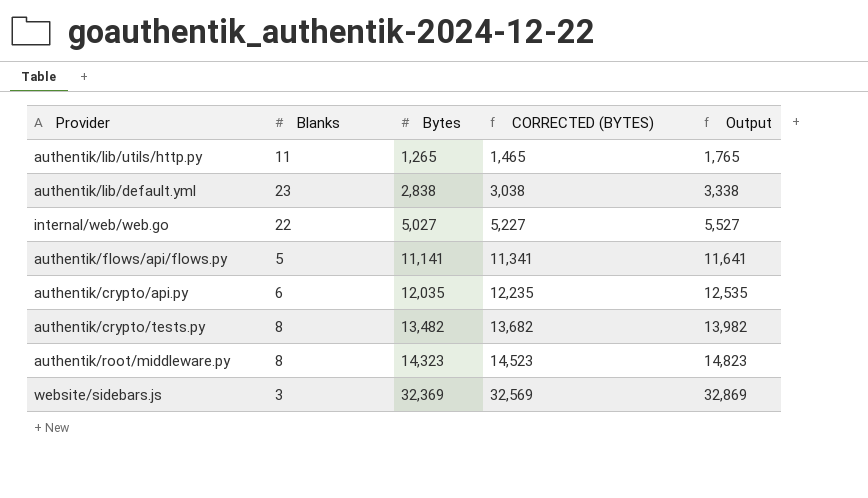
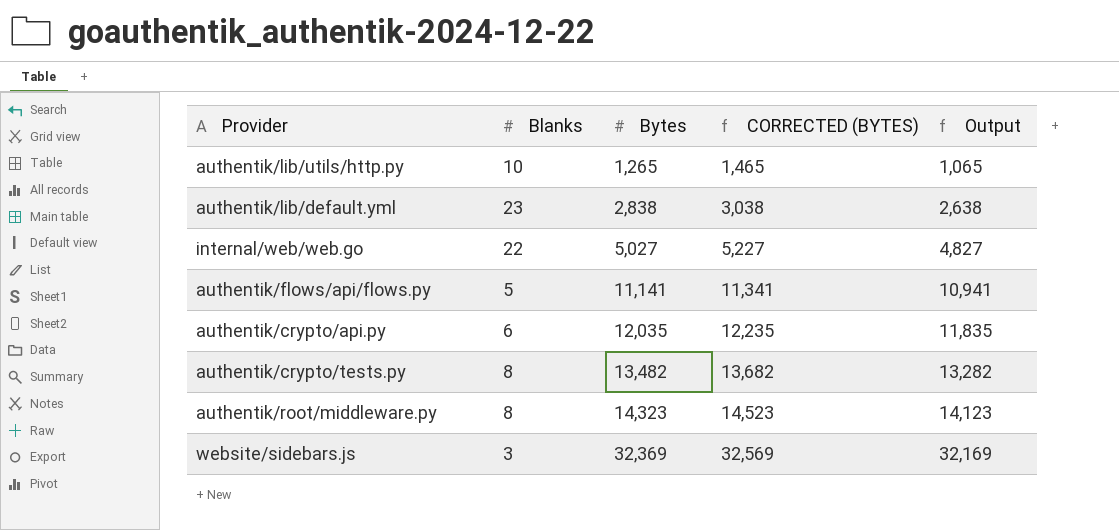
column Output | formula: [Bytes] + 500 -> [Bytes] - 200
authentik/lib/utils/http.py | Blanks: 11 -> 10

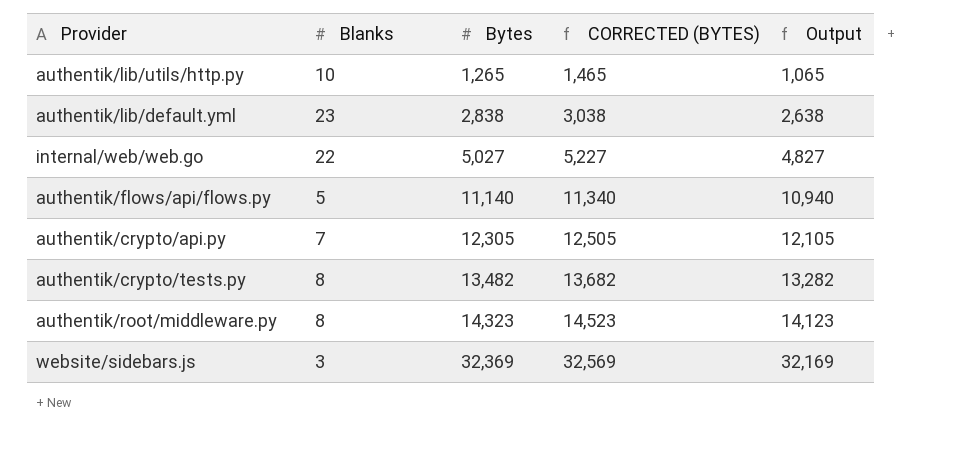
authentik/flows/api/flows.py | Bytes: 11,141 -> 11,140
authentik/flows/api/flows.py | CORRECTED (BYTES): 11,341 -> 11,340
authentik/flows/api/flows.py | Output: 10,941 -> 10,940
authentik/crypto/api.py | Blanks: 6 -> 7
authentik/crypto/api.py | Bytes: 12,035 -> 12,305
authentik/crypto/api.py | CORRECTED (BYTES): 12,235 -> 12,505
authentik/crypto/api.py | Output: 11,835 -> 12,105

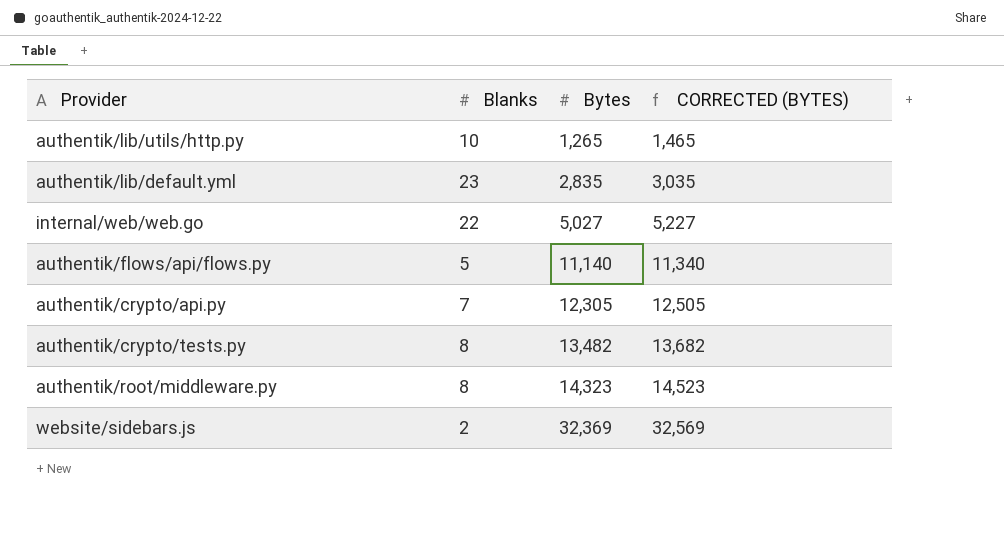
column Output | formula: [Bytes] - 200 -> none
authentik/lib/default.yml | Bytes: 2,838 -> 2,835
authentik/lib/default.yml | CORRECTED (BYTES): 3,038 -> 3,035
website/sidebars.js | Blanks: 3 -> 2

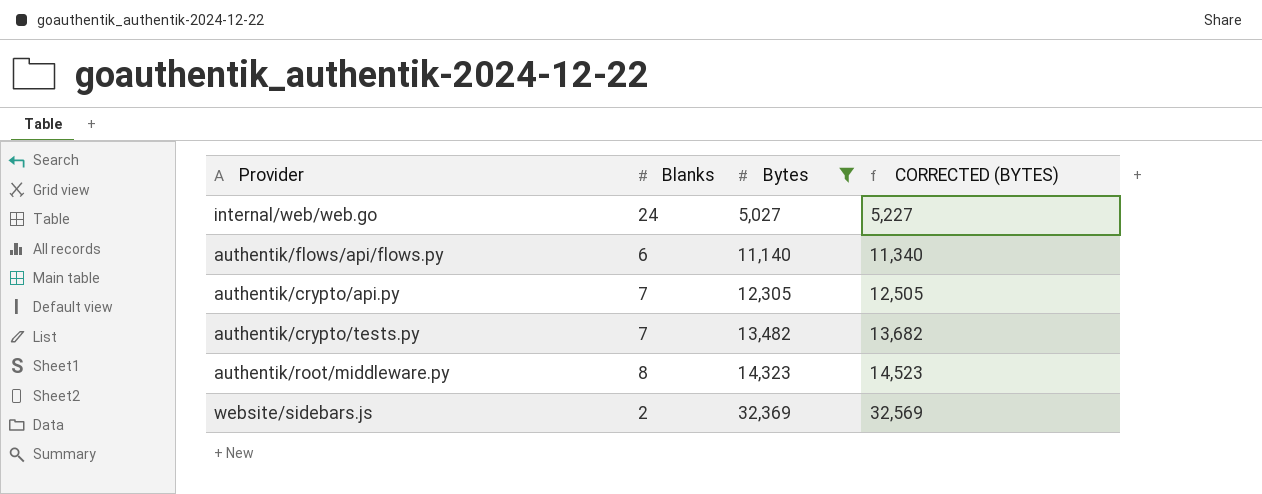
filter: none -> Bytes >= 5,027
internal/web/web.go | Blanks: 22 -> 24
authentik/flows/api/flows.py | Blanks: 5 -> 6
authentik/crypto/tests.py | Blanks: 8 -> 7

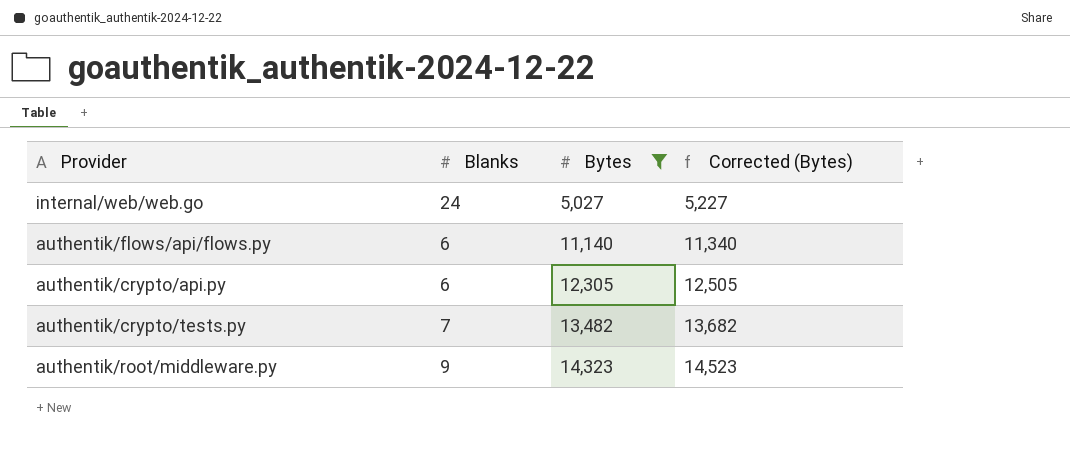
column name: CORRECTED (BYTES) -> Corrected (Bytes)
row website/sidebars.js: 2 | 32,369 | 32,569 -> none
authentik/crypto/api.py | Blanks: 7 -> 6
authentik/root/middleware.py | Blanks: 8 -> 9

